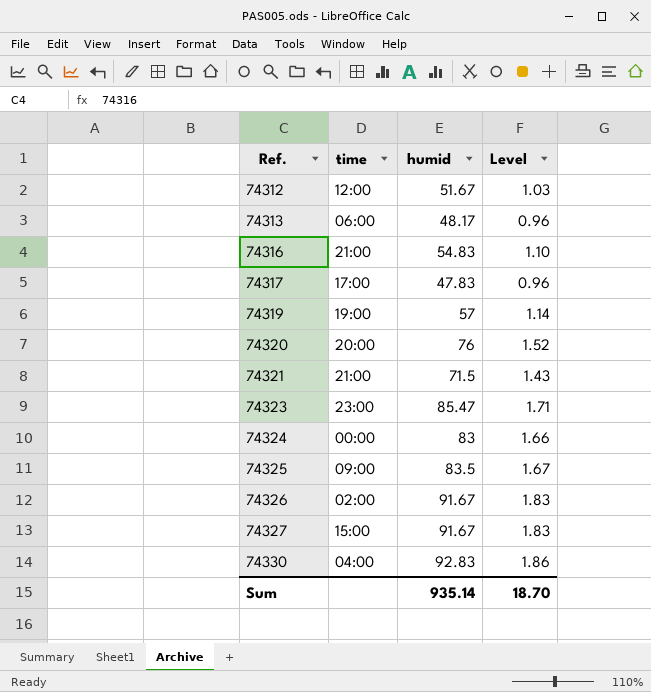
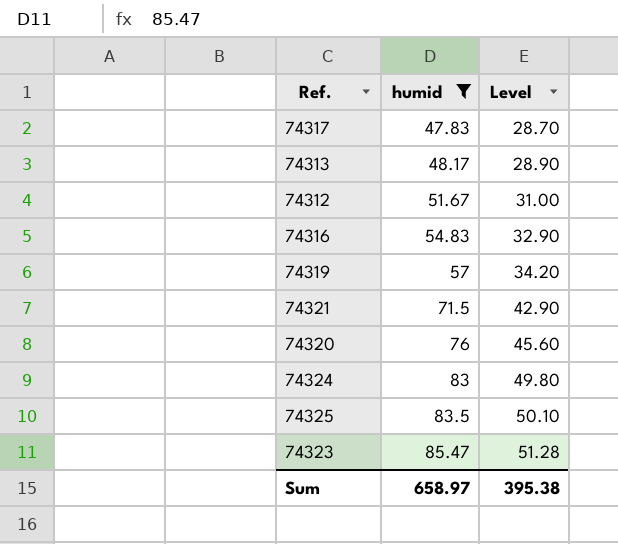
filter: none -> humid <= 85.47
row order: Ref. ascending -> humid ascending
column time | position: 2 -> none
column Level | formula: [humid] * 0.02 -> [humid] * 0.6
Sum | humid: 935.14 -> 658.97
Sum | Level: 18.70 -> 395.38

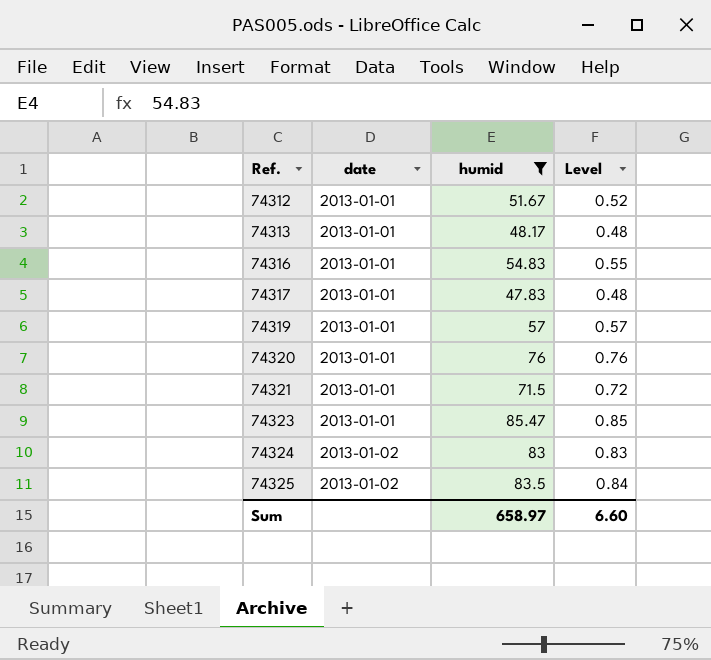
row order: humid ascending -> Ref. ascending
column date | position: none -> 2
column Level | formula: [humid] * 0.6 -> [humid] * 0.01
Sum | Level: 395.38 -> 6.60

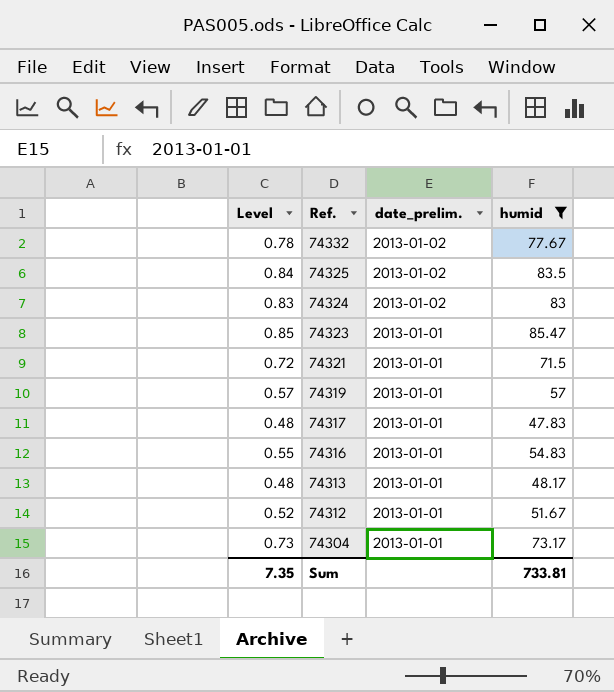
row order: Ref. ascending -> Ref. descending
column Level | position: 4 -> 1
column name: date -> date_prelim.
row 74320: 2013-01-01 | 76 | 0.76 -> none
row 74332: none -> 0.78 | 2013-01-02 | 77.67
row 74304: none -> 0.73 | 2013-01-01 | 73.17
Sum | Level: 6.60 -> 7.35
Sum | humid: 658.97 -> 733.81

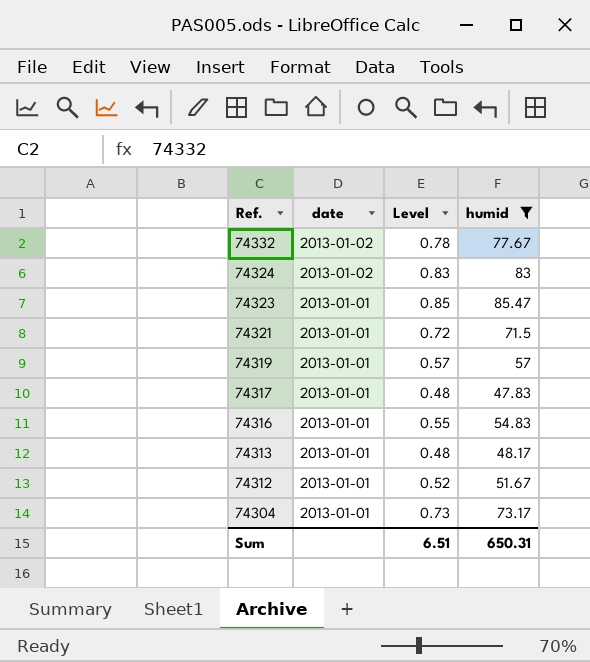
column name: date_prelim. -> date
column Level | position: 1 -> 3
row 74325: 0.84 | 2013-01-02 | 83.5 -> none
Sum | Level: 7.35 -> 6.51
Sum | humid: 733.81 -> 650.31

